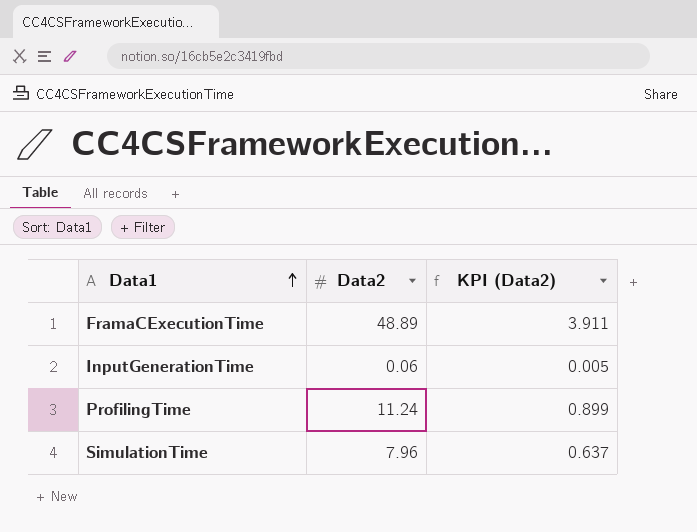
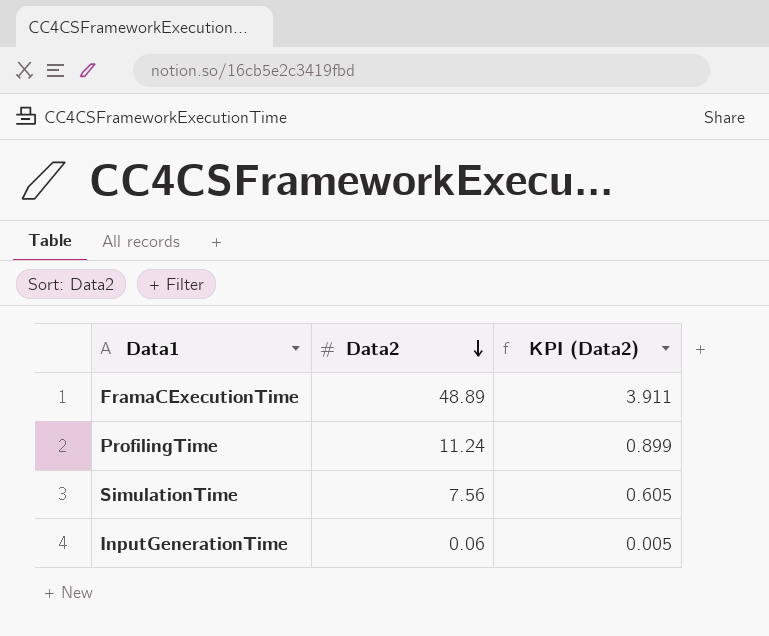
row order: Data1 ascending -> Data2 descending
SimulationTime | Data2: 7.96 -> 7.56
SimulationTime | KPI (Data2): 0.637 -> 0.605

